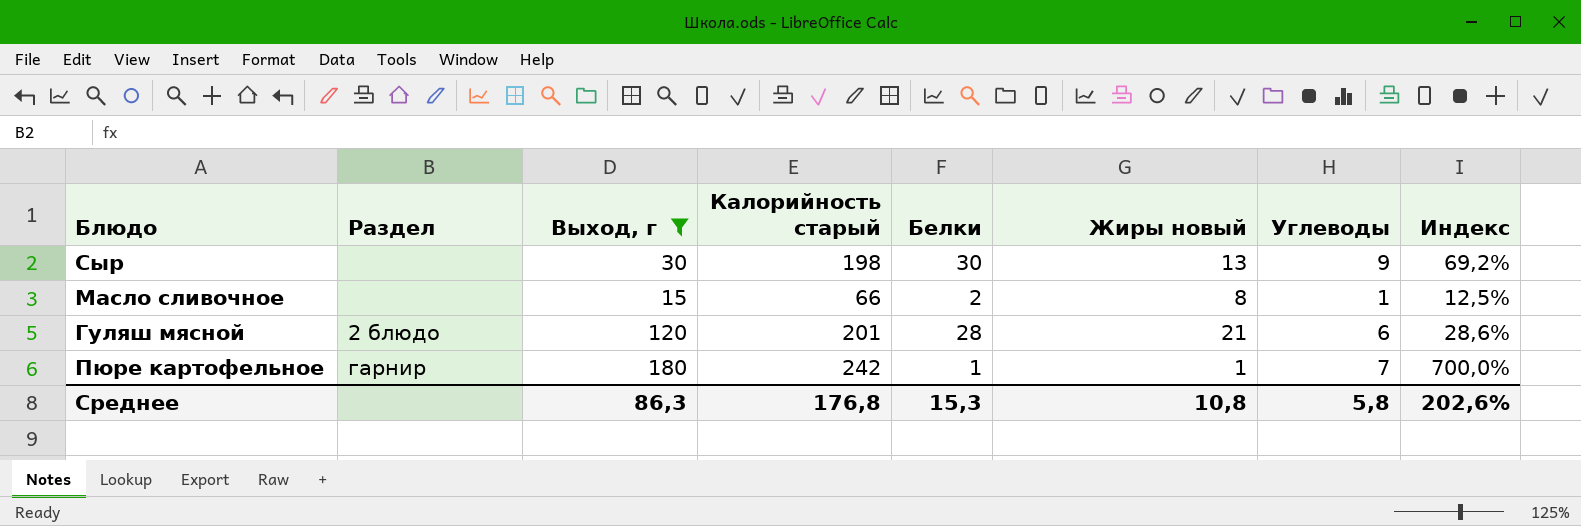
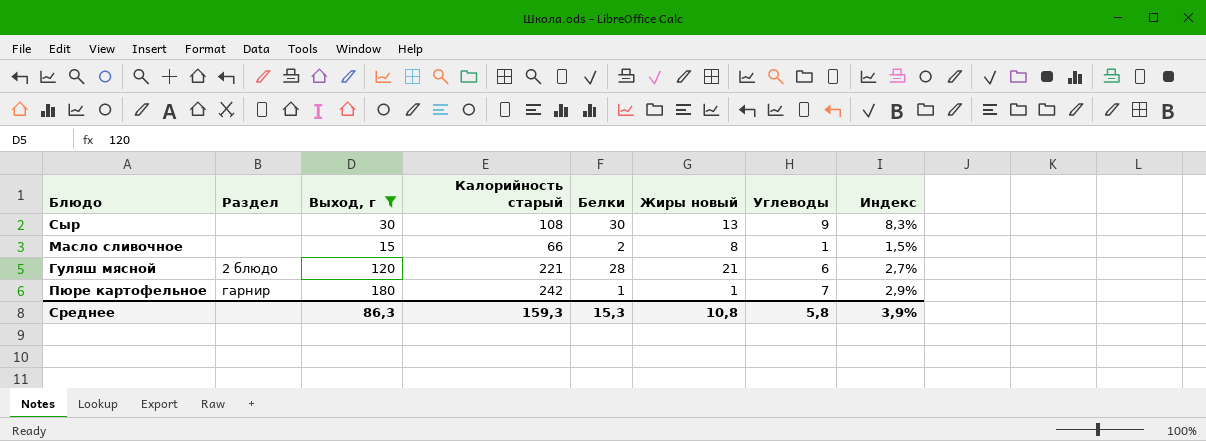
column Индекс | formula: [Углеводы] / [Жиры новый] -> [Углеводы] / [Калорийность старый]
Сыр | Калорийность старый: 198 -> 108
Гуляш мясной | Калорийность старый: 201 -> 221
Среднее | Калорийность старый: 176,8 -> 159,3
Среднее | Индекс: 202,6% -> 3,9%

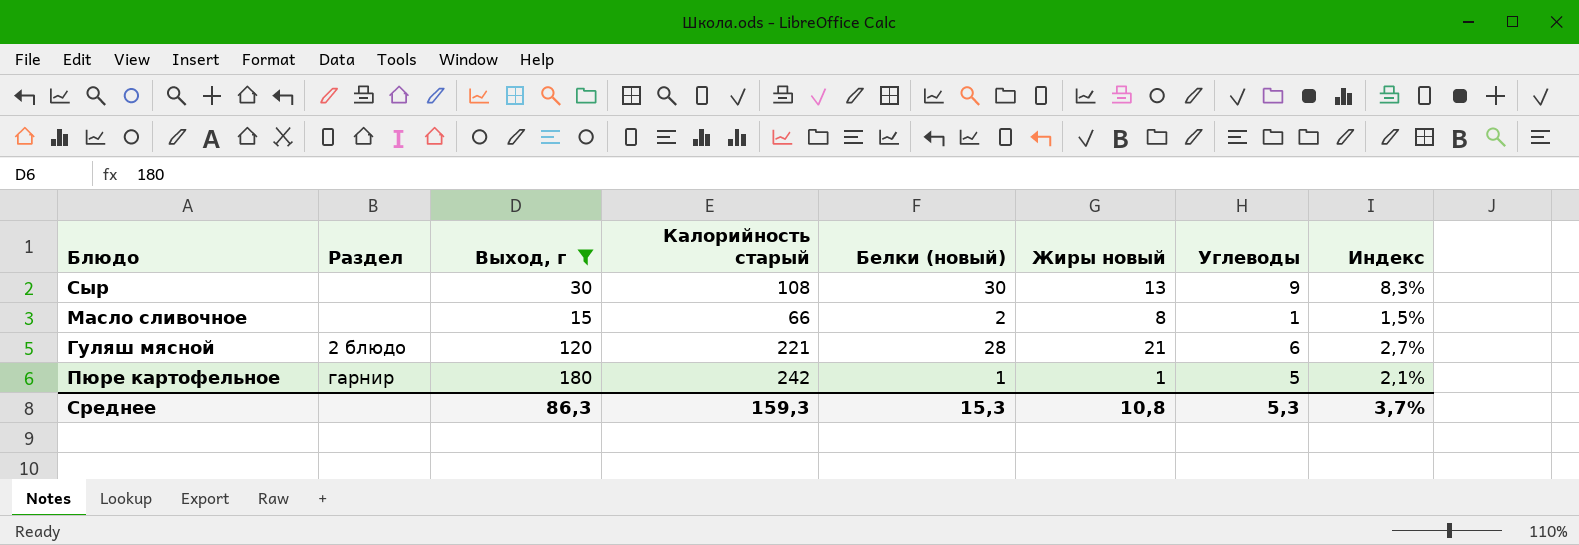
column name: Белки -> Белки (новый)
Пюре картофельное | Углеводы: 7 -> 5
Пюре картофельное | Индекс: 2,9% -> 2,1%
Среднее | Углеводы: 5,8 -> 5,3
Среднее | Индекс: 3,9% -> 3,7%

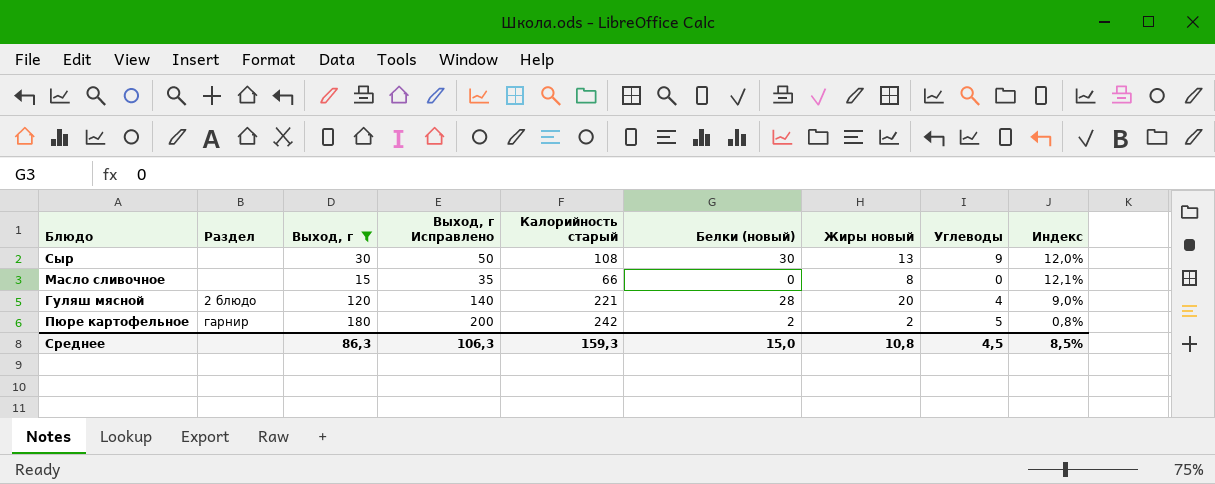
column Выход, г Исправлено | formula: none -> [Выход, г] + 20
column Индекс | formula: [Углеводы] / [Калорийность старый] -> [Жиры новый] / [Калорийность старый]
Масло сливочное | Белки (новый): 2 -> 0
Масло сливочное | Углеводы: 1 -> 0
Гуляш мясной | Жиры новый: 21 -> 20
Гуляш мясной | Углеводы: 6 -> 4
Пюре картофельное | Белки (новый): 1 -> 2
Пюре картофельное | Жиры новый: 1 -> 2
Среднее | Белки (новый): 15,3 -> 15,0
Среднее | Углеводы: 5,3 -> 4,5
Среднее | Индекс: 3,7% -> 8,5%

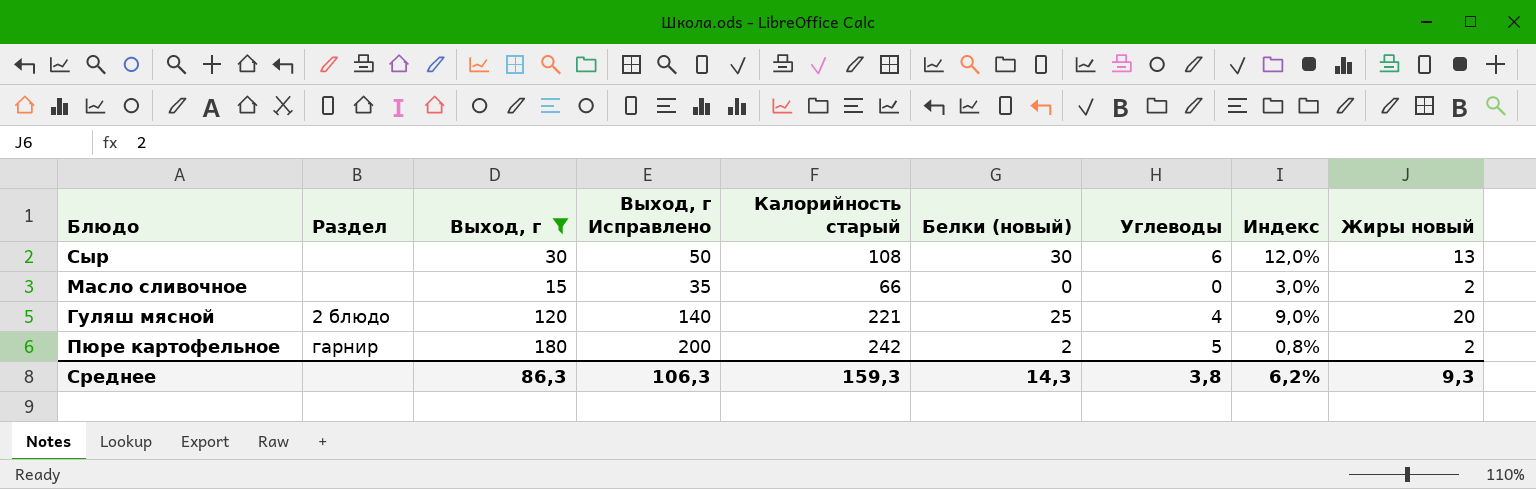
column Жиры новый | position: 7 -> 9
Сыр | Углеводы: 9 -> 6
Масло сливочное | Индекс: 12,1% -> 3,0%
Масло сливочное | Жиры новый: 8 -> 2
Гуляш мясной | Белки (новый): 28 -> 25
Среднее | Белки (новый): 15,0 -> 14,3
Среднее | Углеводы: 4,5 -> 3,8
Среднее | Индекс: 8,5% -> 6,2%
Среднее | Жиры новый: 10,8 -> 9,3

